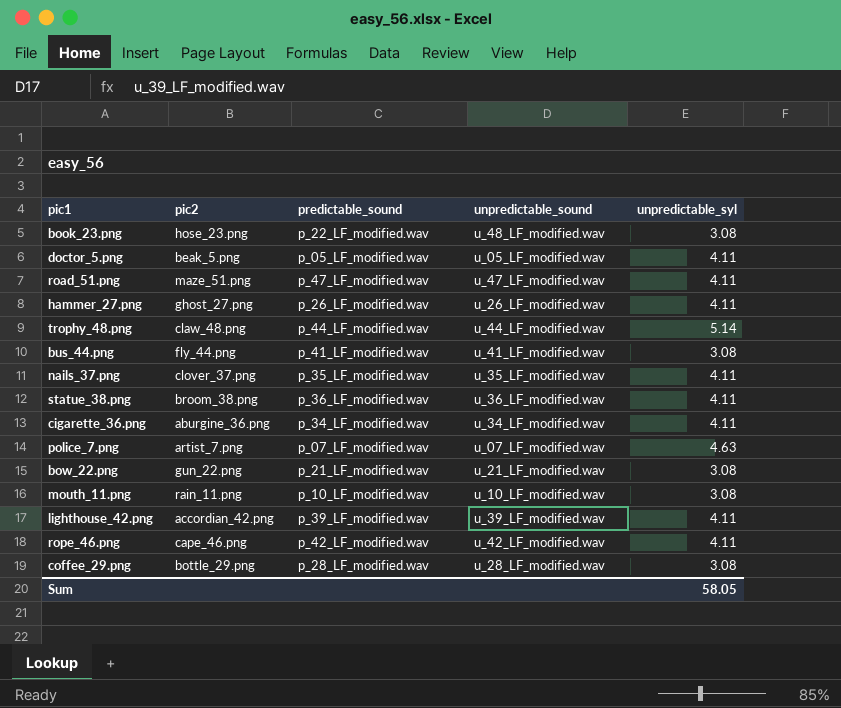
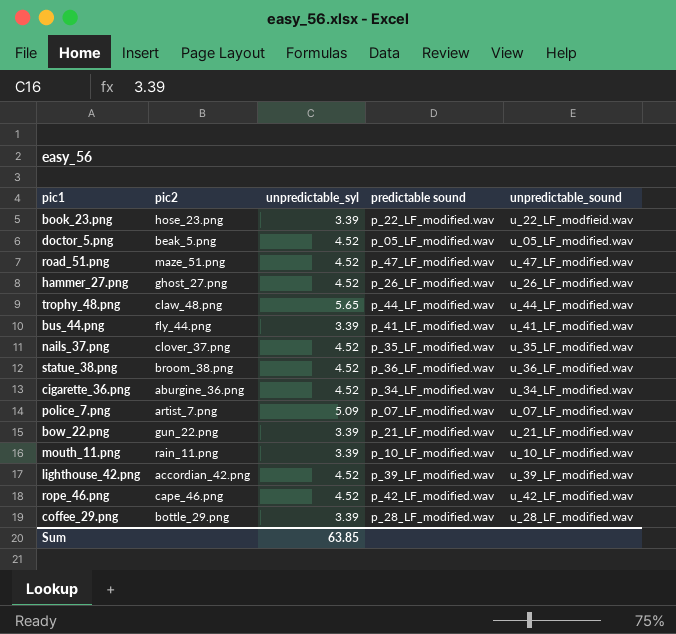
column unpredictable_syl | position: 5 -> 3
column name: predictable_sound -> predictable sound
book_23.png | unpredictable_syl: 3.08 -> 3.39
book_23.png | unpredictable_sound: u_48_LF_modified.wav -> u_22_LF_modfieid.wav
doctor_5.png | unpredictable_syl: 4.11 -> 4.52
road_51.png | unpredictable_syl: 4.11 -> 4.52
hammer_27.png | unpredictable_syl: 4.11 -> 4.52
trophy_48.png | unpredictable_syl: 5.14 -> 5.65
bus_44.png | unpredictable_syl: 3.08 -> 3.39
nails_37.png | unpredictable_syl: 4.11 -> 4.52
statue_38.png | unpredictable_syl: 4.11 -> 4.52
cigarette_36.png | unpredictable_syl: 4.11 -> 4.52
police_7.png | unpredictable_syl: 4.63 -> 5.09
bow_22.png | unpredictable_syl: 3.08 -> 3.39
mouth_11.png | unpredictable_syl: 3.08 -> 3.39
lighthouse_42.png | unpredictable_syl: 4.11 -> 4.52
rope_46.png | unpredictable_syl: 4.11 -> 4.52
coffee_29.png | unpredictable_syl: 3.08 -> 3.39
Sum | unpredictable_syl: 58.05 -> 63.85

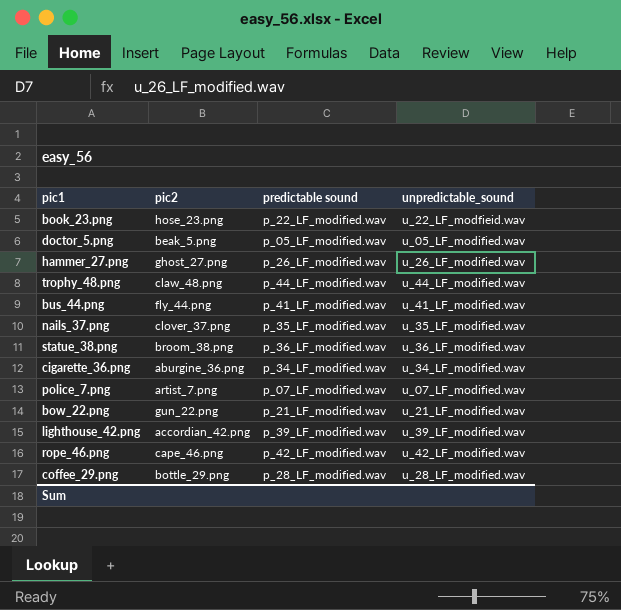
column unpredictable_syl | position: 3 -> none
row road_51.png: maze_51.png | 4.52 | p_47_LF_modified.wav | u_47_LF_modified.wav -> none
row mouth_11.png: rain_11.png | 3.39 | p_10_LF_modified.wav | u_10_LF_modified.wav -> none

